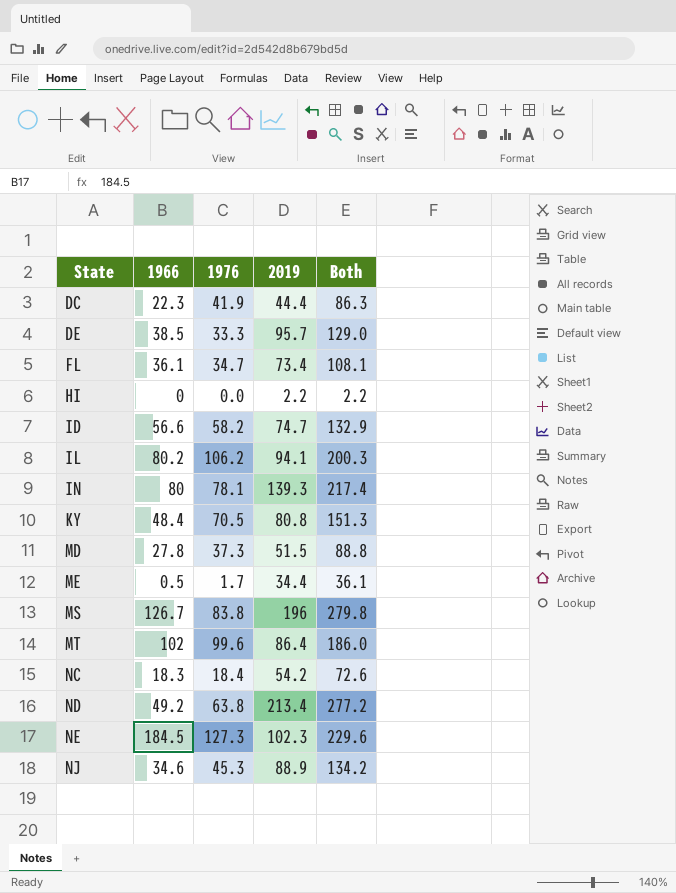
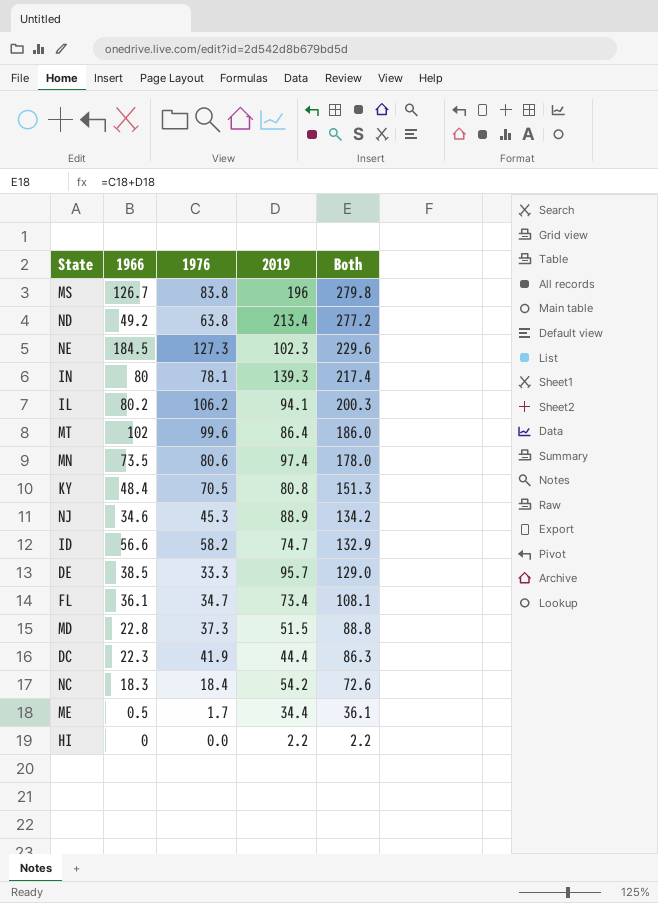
row order: State ascending -> Both descending
row MN: none -> 73.5 | 80.6 | 97.4 | 178.0
MD | 1966: 27.8 -> 22.8

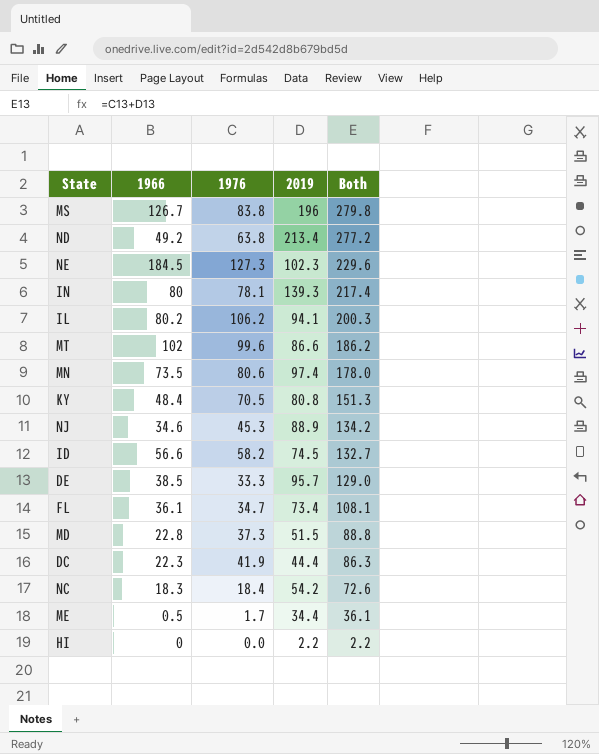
MT | 2019: 86.4 -> 86.6
MT | Both: 186.0 -> 186.2
ID | 2019: 74.7 -> 74.5
ID | Both: 132.9 -> 132.7

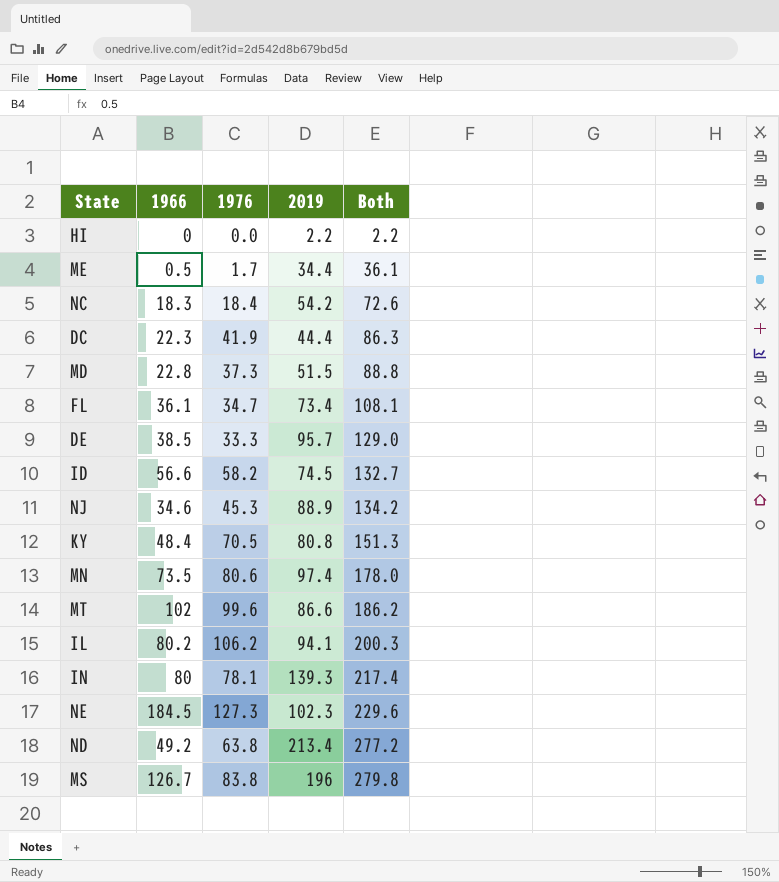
row order: Both descending -> Both ascending

